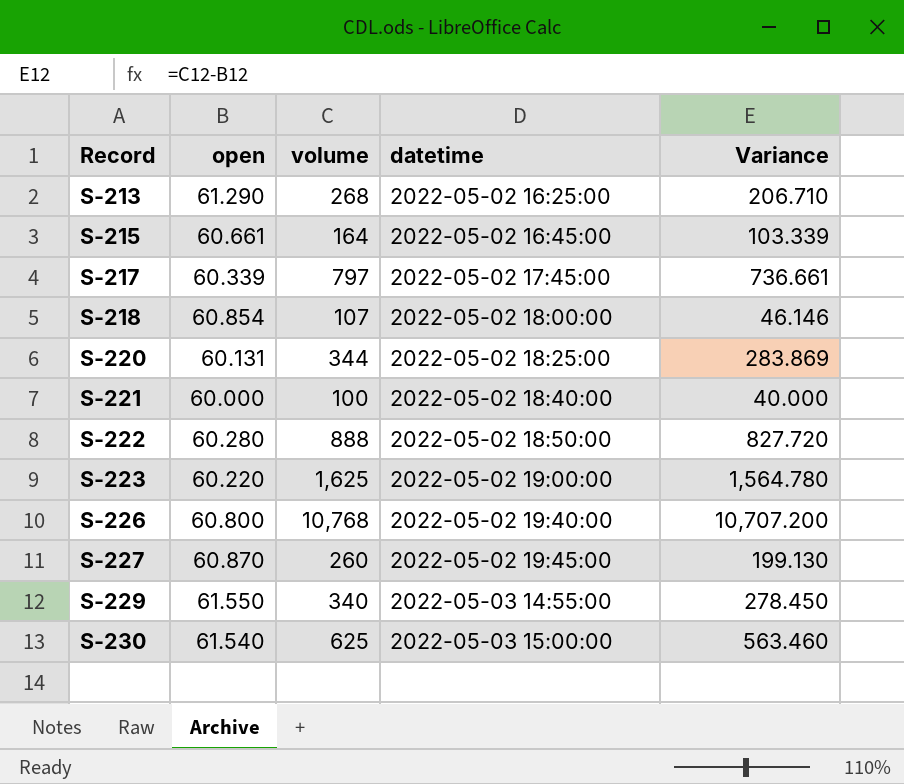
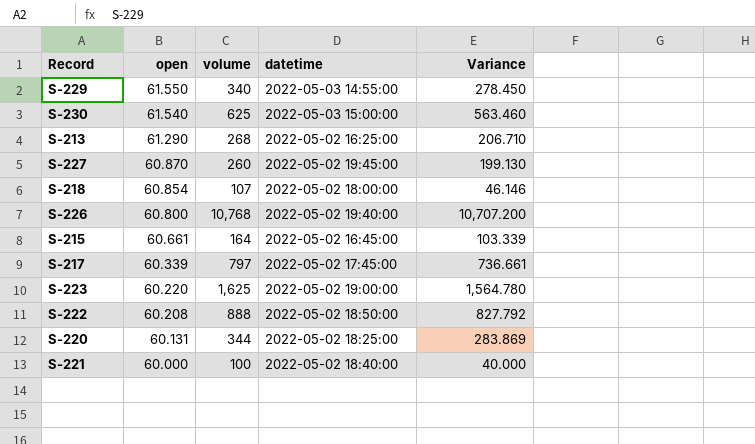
row order: Record ascending -> open descending
S-222 | open: 60.280 -> 60.208
S-222 | Variance: 827.720 -> 827.792

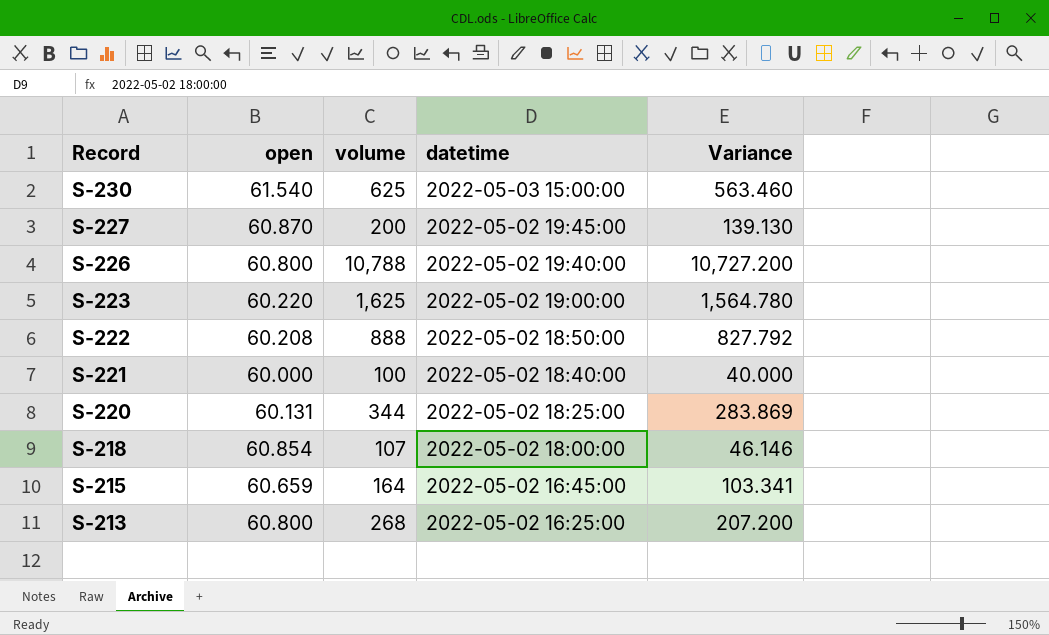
row order: open descending -> Record descending
row S-229: 61.550 | 340 | 2022-05-03 14:55:00 | 278.450 -> none
row S-217: 60.339 | 797 | 2022-05-02 17:45:00 | 736.661 -> none
S-227 | volume: 260 -> 200
S-227 | Variance: 199.130 -> 139.130
S-226 | volume: 10,768 -> 10,788
S-226 | Variance: 10,707.200 -> 10,727.200
S-215 | open: 60.661 -> 60.659
S-215 | Variance: 103.339 -> 103.341
S-213 | open: 61.290 -> 60.800
S-213 | Variance: 206.710 -> 207.200

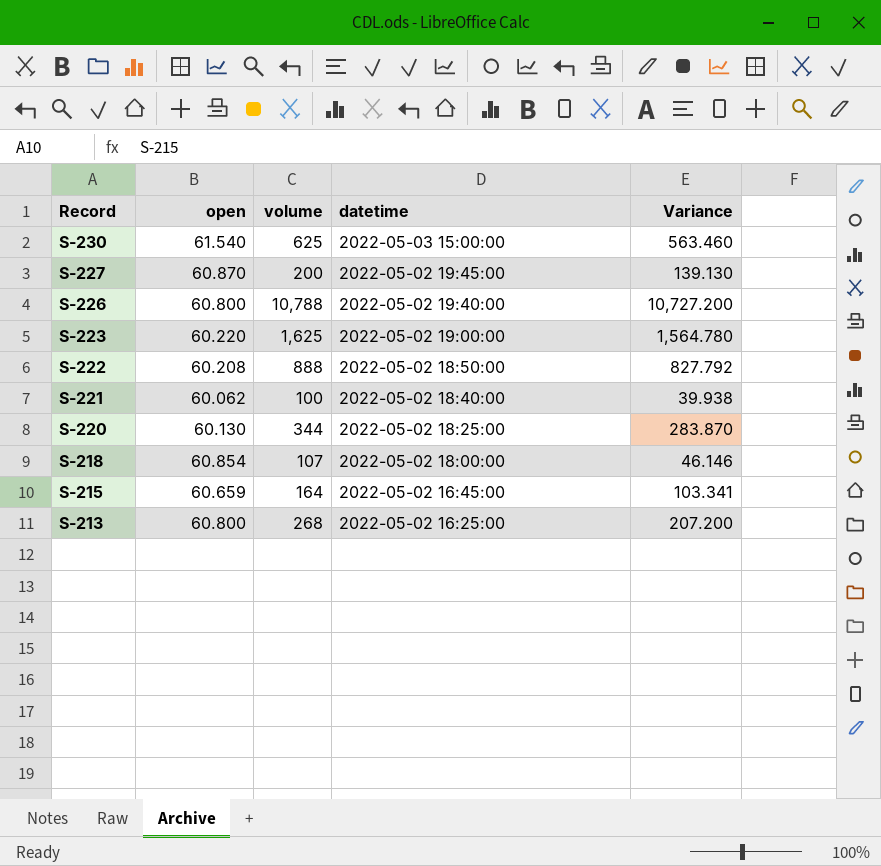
S-221 | open: 60.000 -> 60.062
S-221 | Variance: 40.000 -> 39.938
S-220 | open: 60.131 -> 60.130
S-220 | Variance: 283.869 -> 283.870

